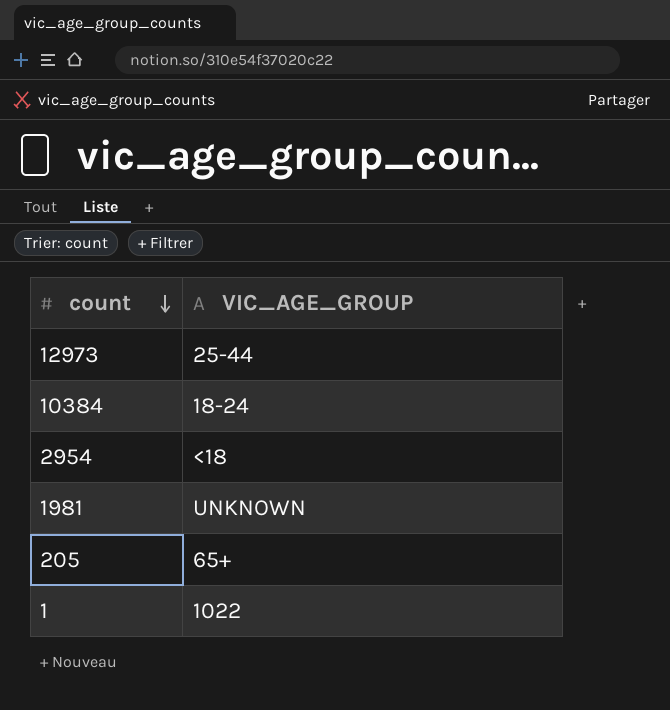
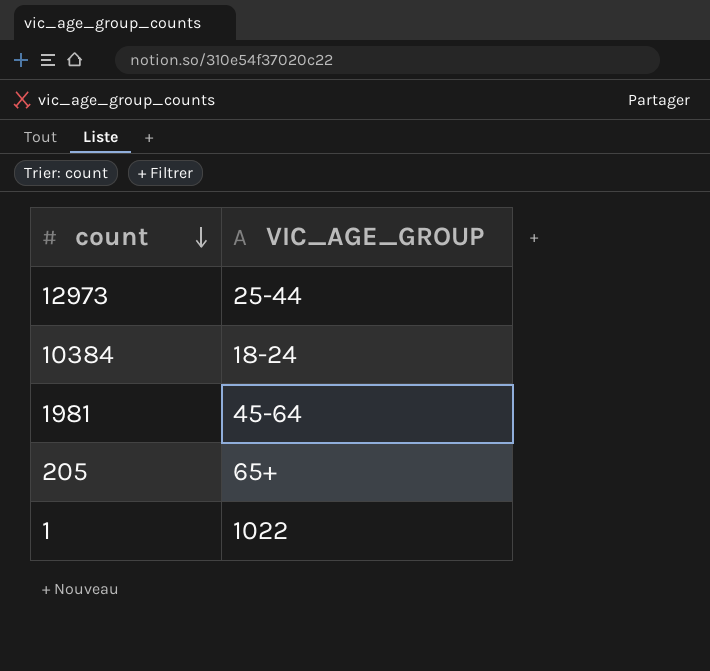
row 2954: <18 -> none
1981 | VIC_AGE_GROUP: UNKNOWN -> 45-64

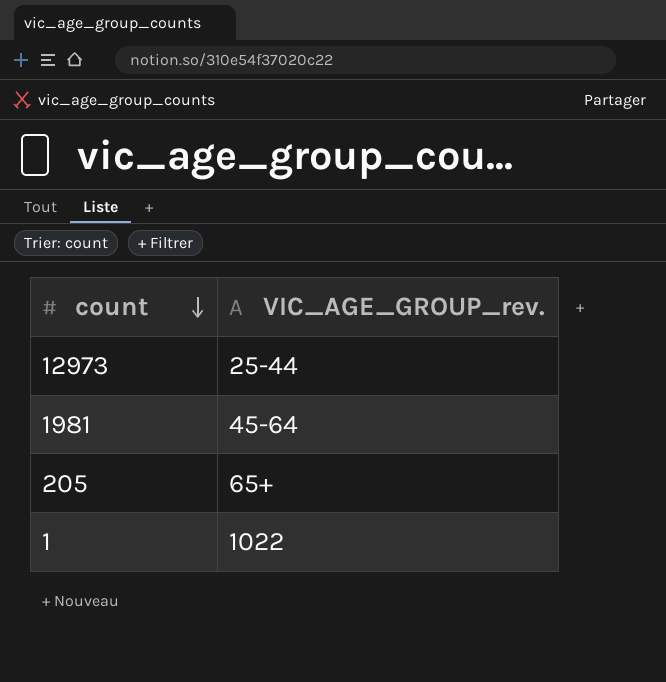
column name: VIC_AGE_GROUP -> VIC_AGE_GROUP_rev.
row 10384: 18-24 -> none

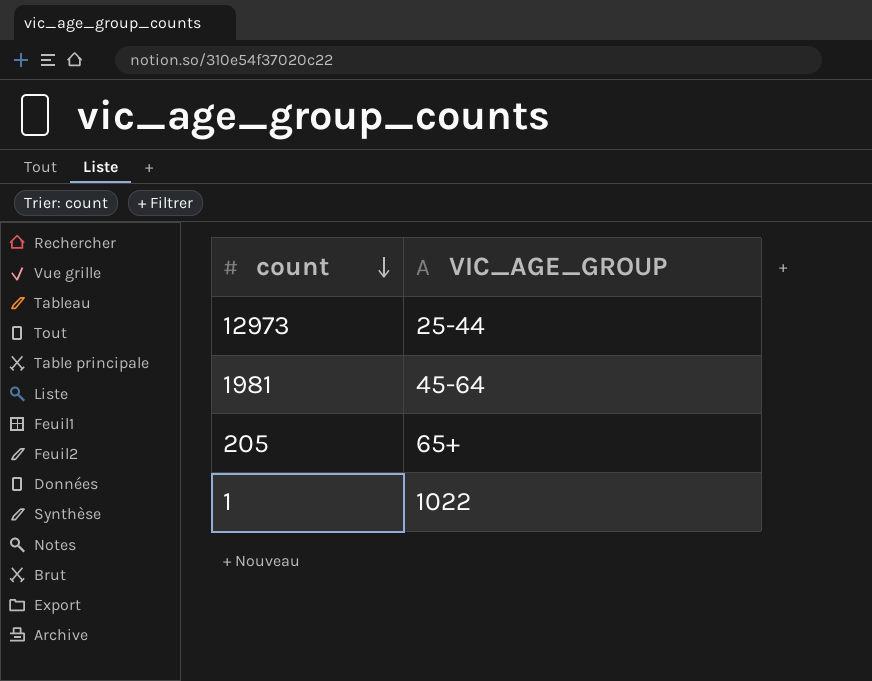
column name: VIC_AGE_GROUP_rev. -> VIC_AGE_GROUP

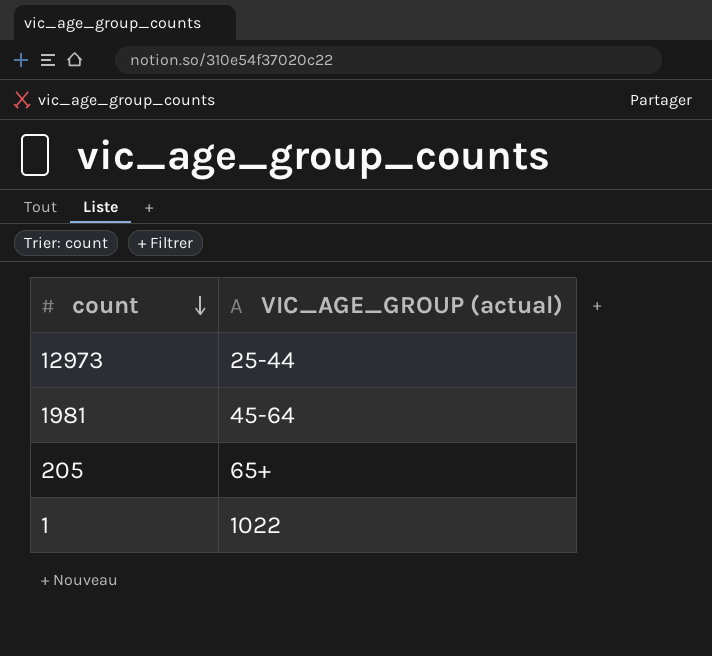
column name: VIC_AGE_GROUP -> VIC_AGE_GROUP (actual)

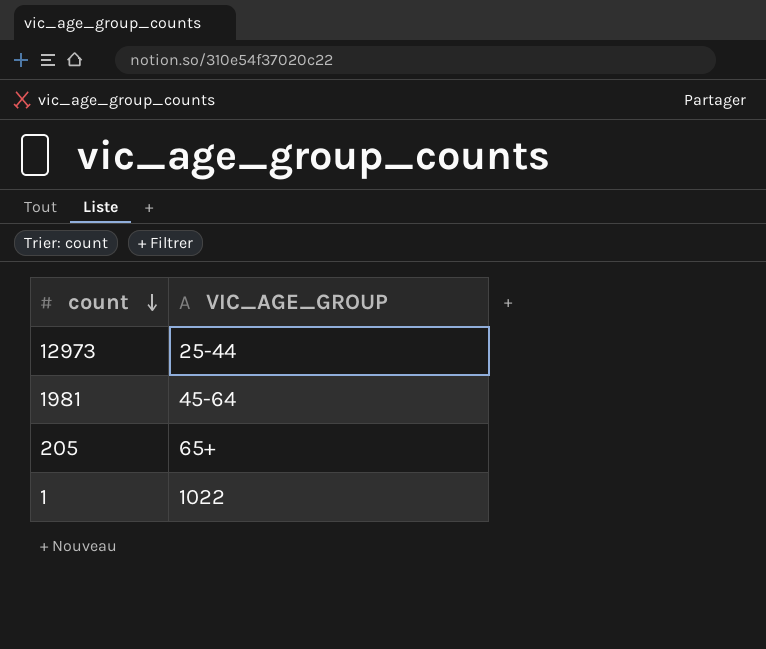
column name: VIC_AGE_GROUP (actual) -> VIC_AGE_GROUP

